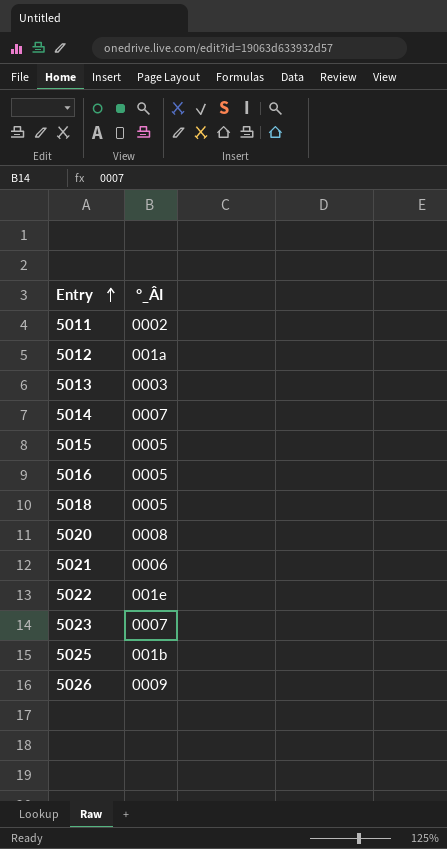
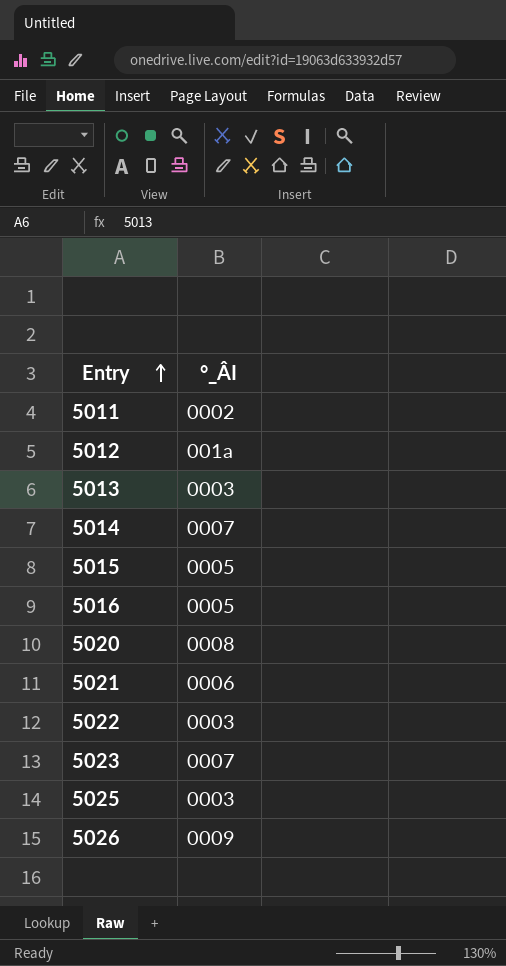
row 5018: 0005 -> none
5022 | °_ÂI: 001e -> 0003
5025 | °_ÂI: 001b -> 0003

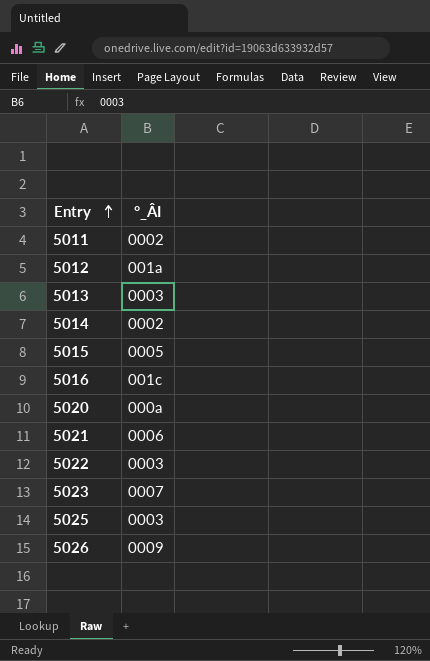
5014 | °_ÂI: 0007 -> 0002
5016 | °_ÂI: 0005 -> 001c
5020 | °_ÂI: 0008 -> 000a

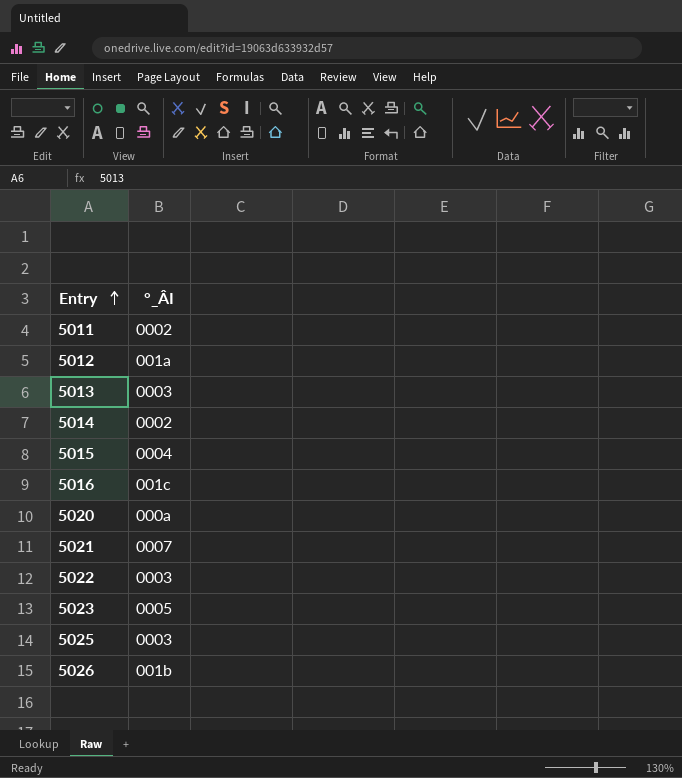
5015 | °_ÂI: 0005 -> 0004
5021 | °_ÂI: 0006 -> 0007
5023 | °_ÂI: 0007 -> 0005
5026 | °_ÂI: 0009 -> 001b

